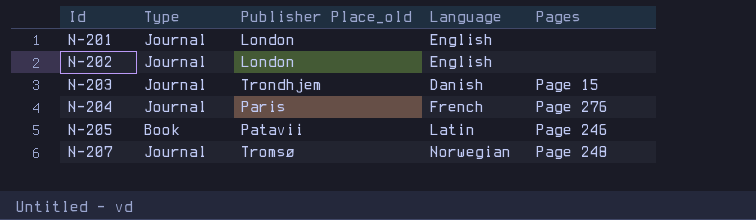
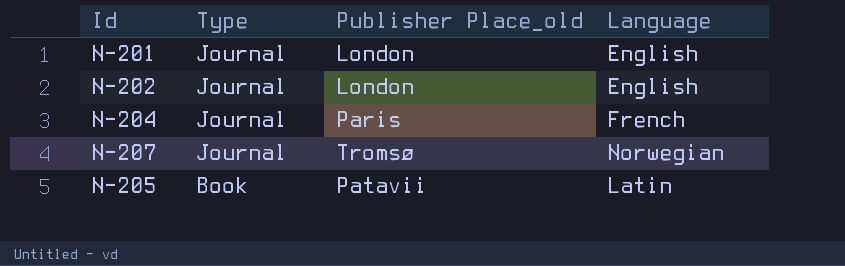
row order: Id ascending -> Type descending
column Pages | position: 5 -> none
row N-203: Journal | Trondhjem | Danish | Page 15 -> none

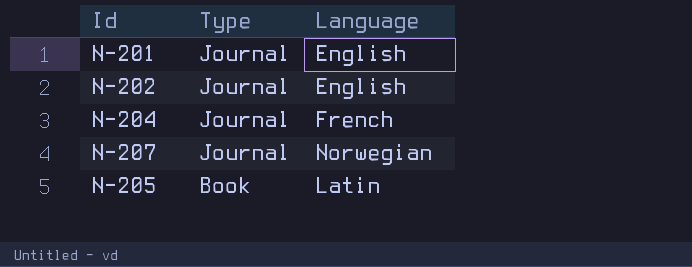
column Publisher Place_old | position: 3 -> none

